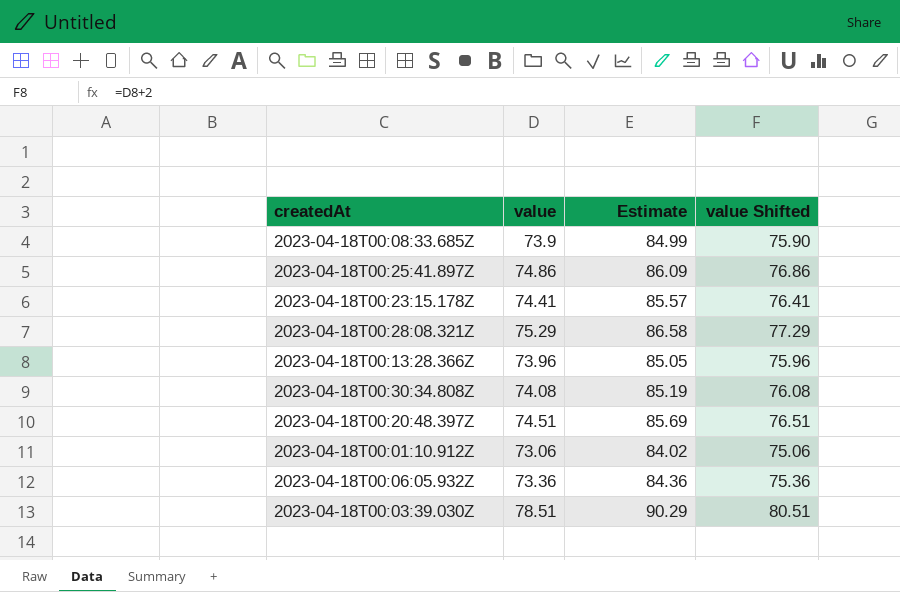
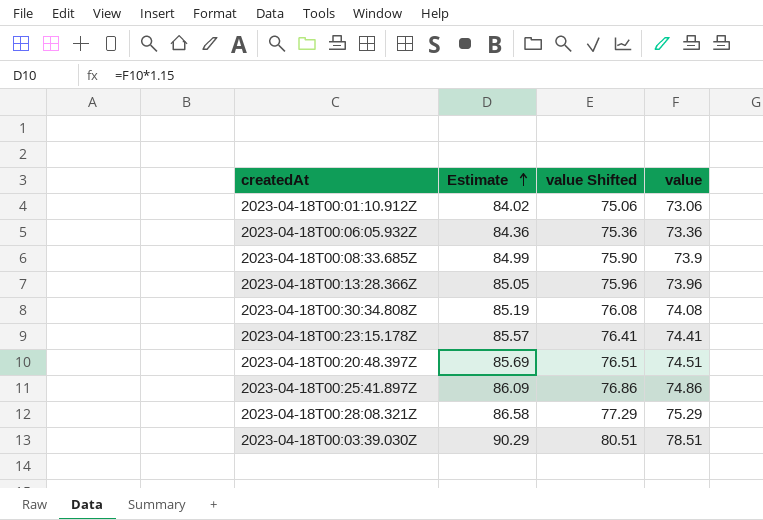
row order: none -> Estimate ascending
column value | position: 2 -> 4

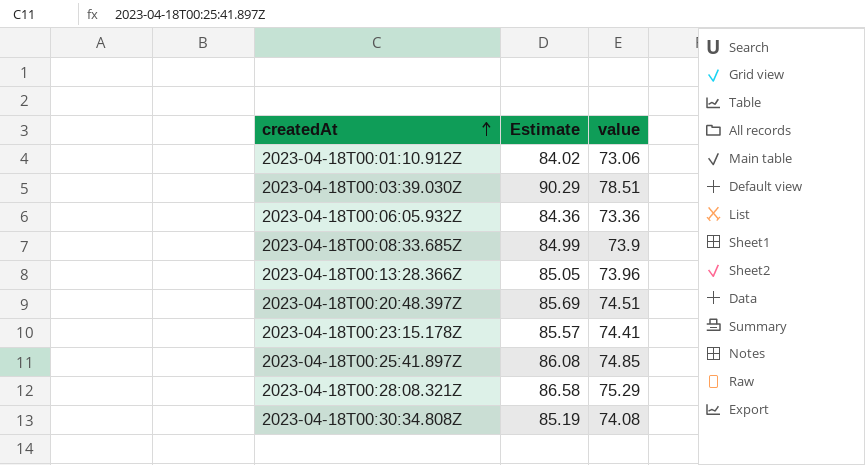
row order: Estimate ascending -> createdAt ascending
column value Shifted | formula: [value] + 2 -> none
2023-04-18T00:25:41.897Z | Estimate: 86.09 -> 86.08
2023-04-18T00:25:41.897Z | value: 74.86 -> 74.85

